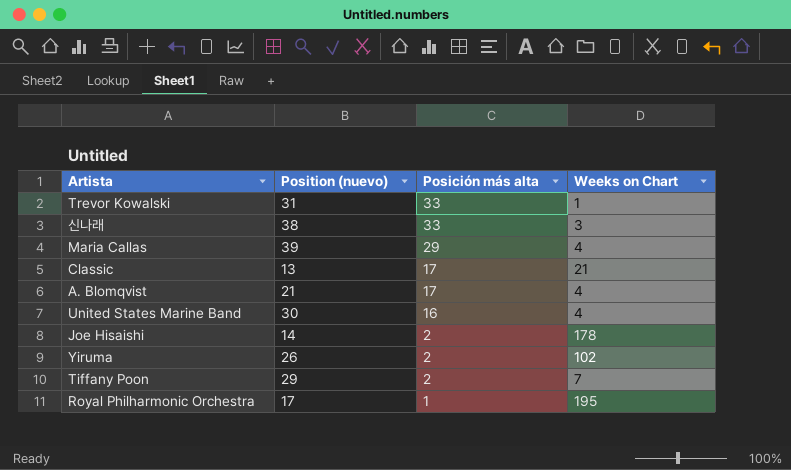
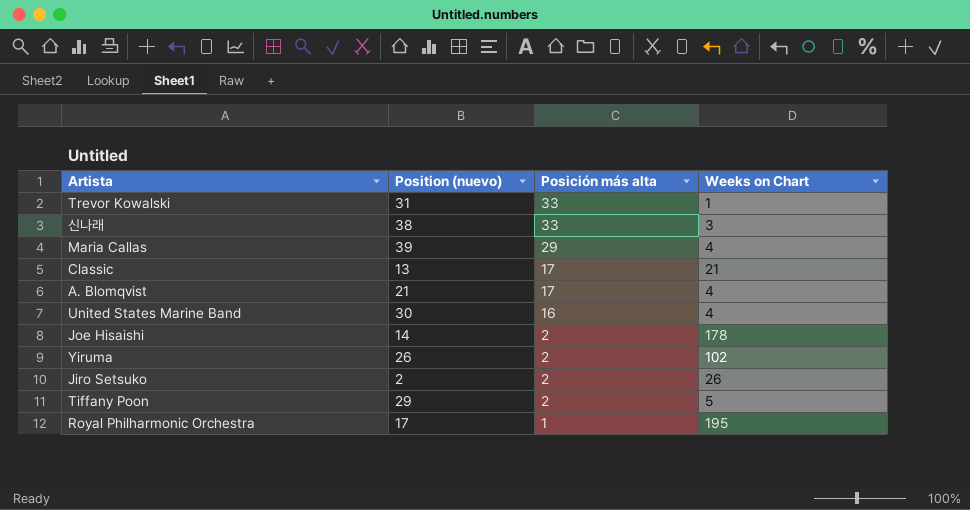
row Jiro Setsuko: none -> 2 | 2 | 26
Tiffany Poon | Weeks on Chart: 7 -> 5

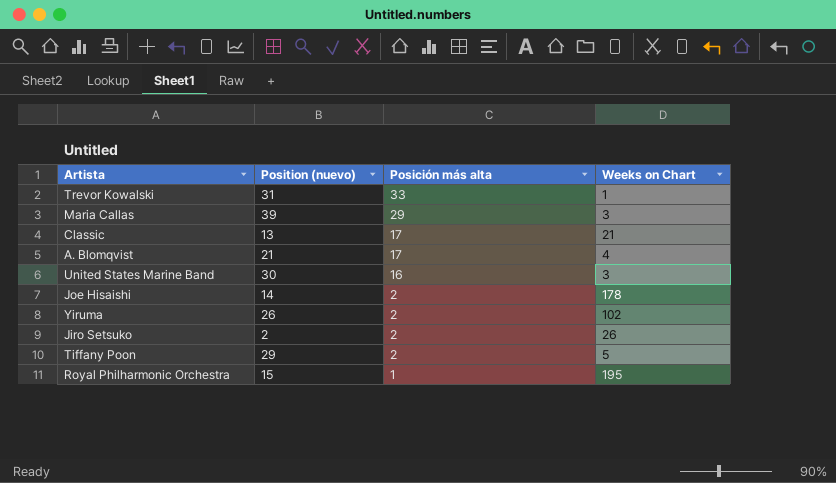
row 신나래: 38 | 33 | 3 -> none
Maria Callas | Weeks on Chart: 4 -> 3
United States Marine Band | Weeks on Chart: 4 -> 3
Royal Philharmonic Orchestra | Position (nuevo): 17 -> 15

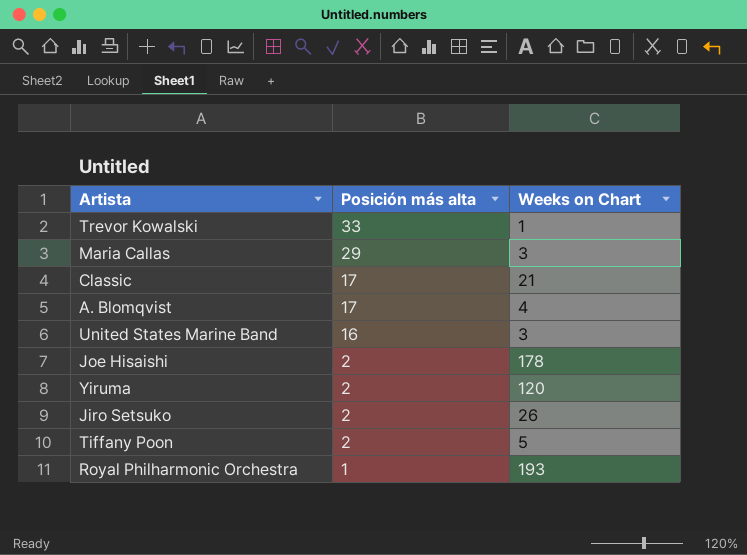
column Position (nuevo) | position: 2 -> none
Yiruma | Weeks on Chart: 102 -> 120
Royal Philharmonic Orchestra | Weeks on Chart: 195 -> 193

